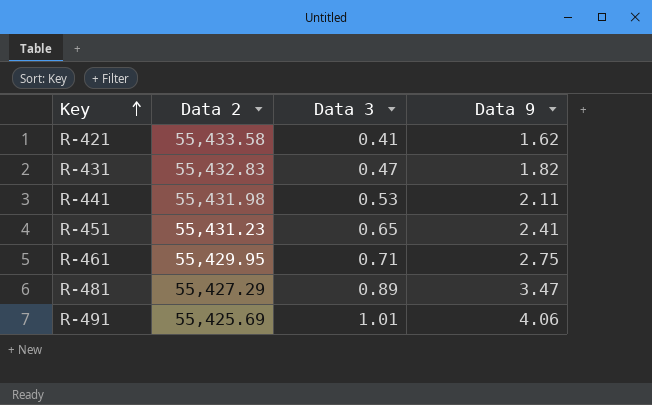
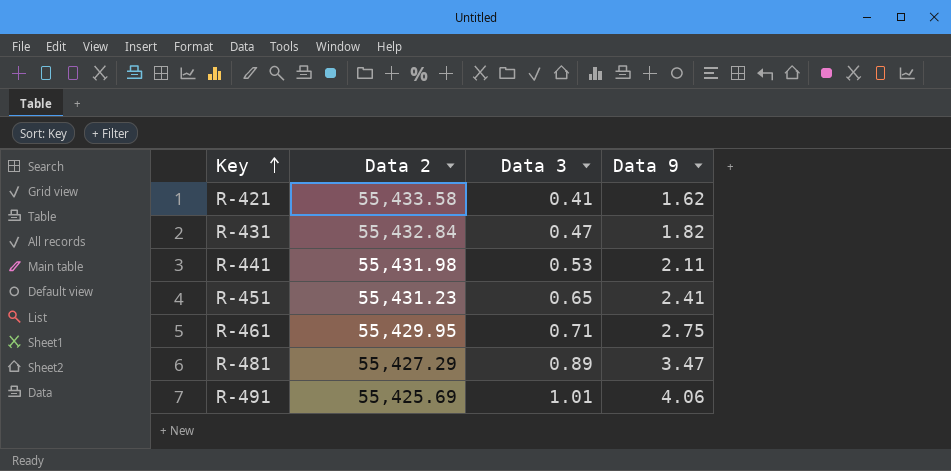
R-431 | Data 2: 55,432.83 -> 55,432.84

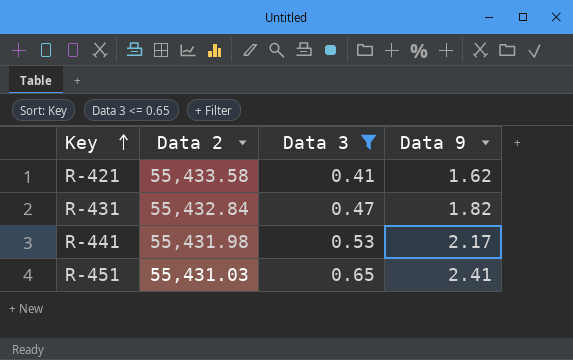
filter: none -> Data 3 <= 0.65
R-441 | Data 9: 2.11 -> 2.17
R-451 | Data 2: 55,431.23 -> 55,431.03

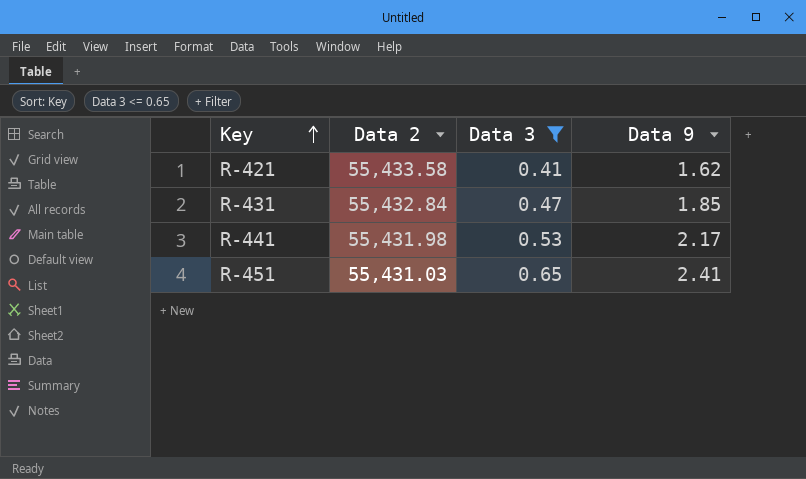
R-431 | Data 9: 1.82 -> 1.85

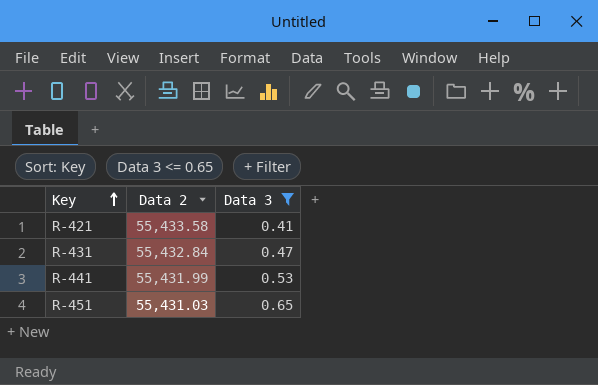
column Data 9 | position: 4 -> none
R-441 | Data 2: 55,431.98 -> 55,431.99

